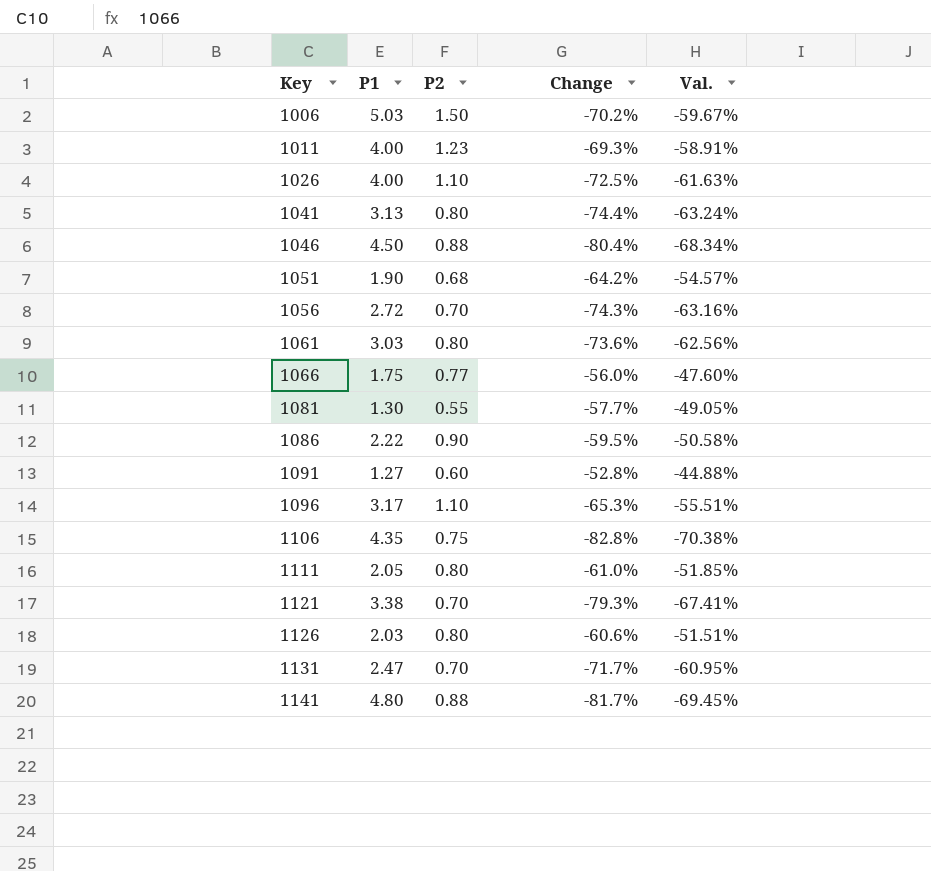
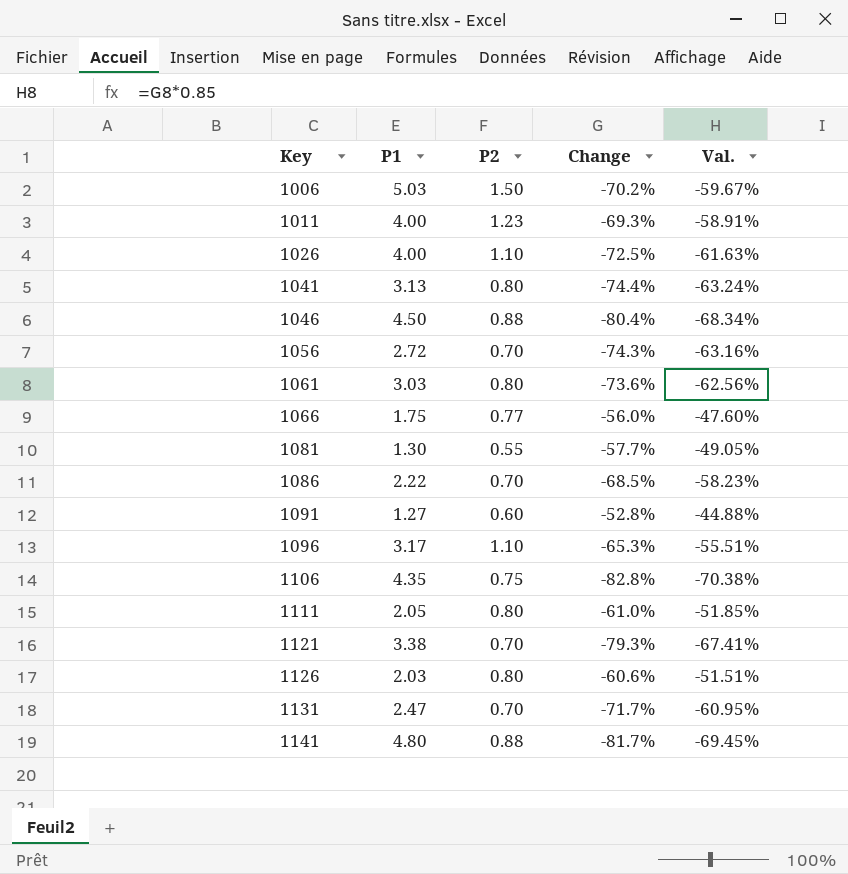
row 1051: 1.90 | 0.68 | -64.2% | -54.57% -> none
1086 | P2: 0.90 -> 0.70
1086 | Change: -59.5% -> -68.5%
1086 | Val.: -50.58% -> -58.23%

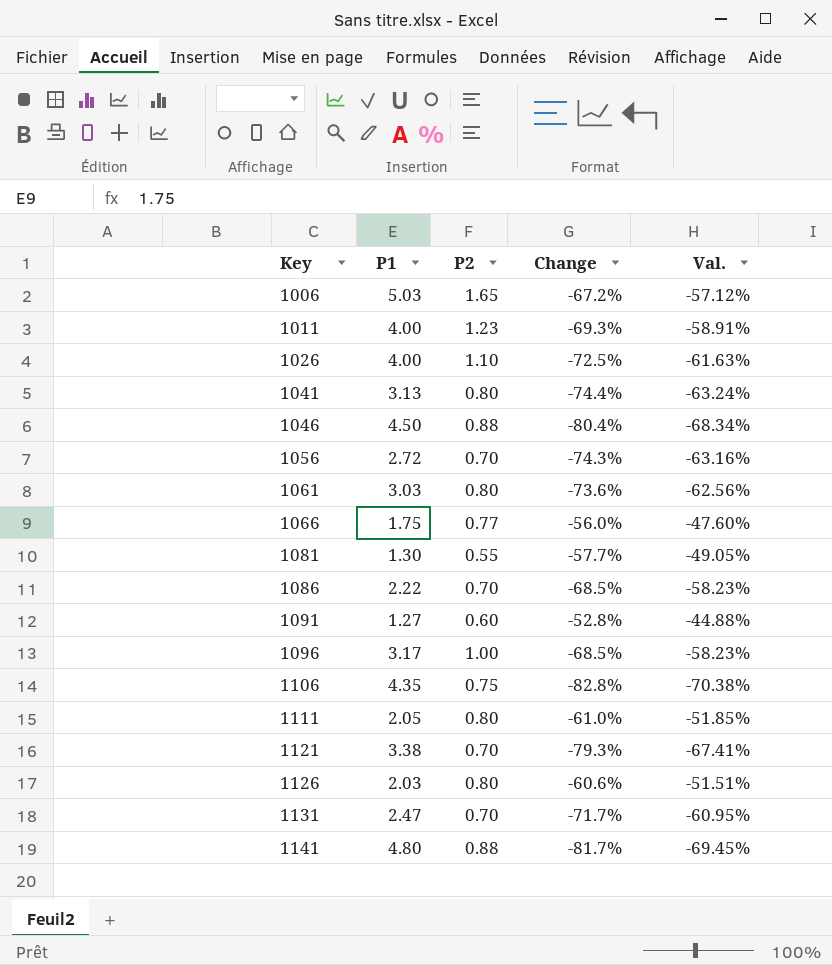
1006 | P2: 1.50 -> 1.65
1006 | Change: -70.2% -> -67.2%
1006 | Val.: -59.67% -> -57.12%
1096 | P2: 1.10 -> 1.00
1096 | Change: -65.3% -> -68.5%
1096 | Val.: -55.51% -> -58.23%

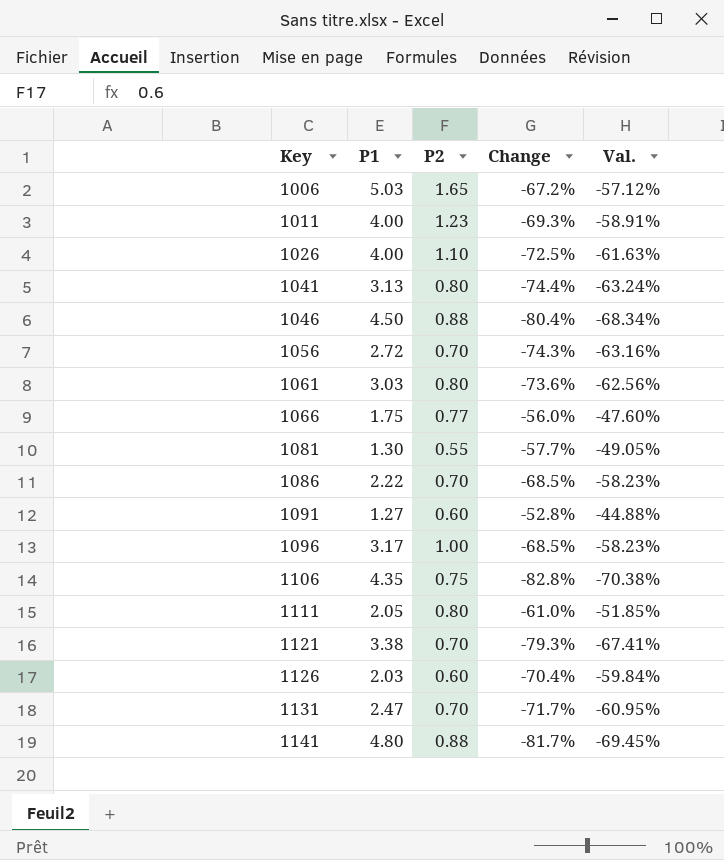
1126 | P2: 0.80 -> 0.60
1126 | Change: -60.6% -> -70.4%
1126 | Val.: -51.51% -> -59.84%

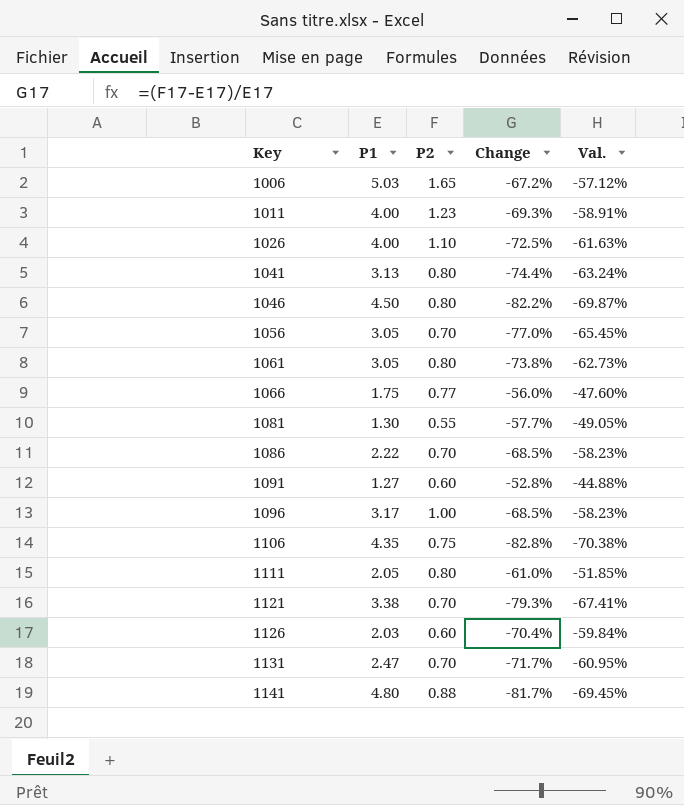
1046 | P2: 0.88 -> 0.80
1046 | Change: -80.4% -> -82.2%
1046 | Val.: -68.34% -> -69.87%
1056 | P1: 2.72 -> 3.05
1056 | Change: -74.3% -> -77.0%
1056 | Val.: -63.16% -> -65.45%
1061 | P1: 3.03 -> 3.05
1061 | Change: -73.6% -> -73.8%
1061 | Val.: -62.56% -> -62.73%

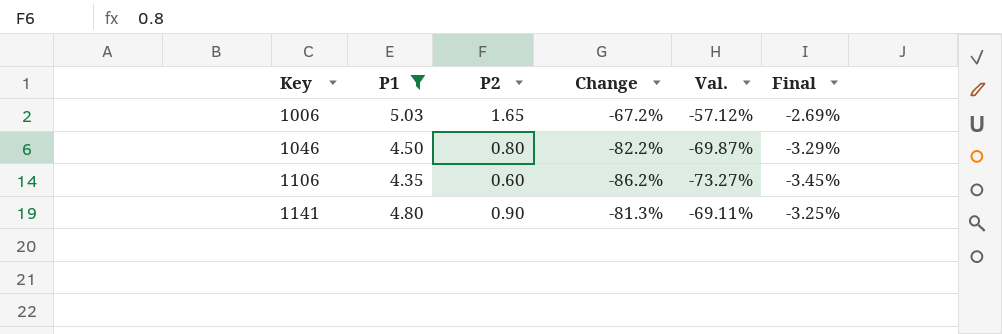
filter: none -> P1 >= 4.35
column Final | formula: none -> [Change] * 0.04
1106 | P2: 0.75 -> 0.60
1106 | Change: -82.8% -> -86.2%
1106 | Val.: -70.38% -> -73.27%
1141 | P2: 0.88 -> 0.90
1141 | Change: -81.7% -> -81.3%
1141 | Val.: -69.45% -> -69.11%

